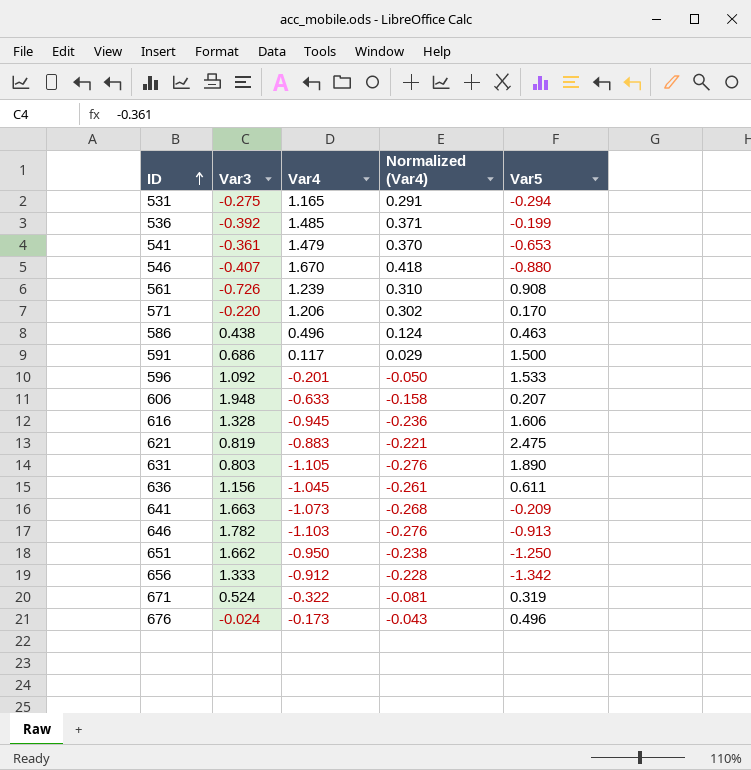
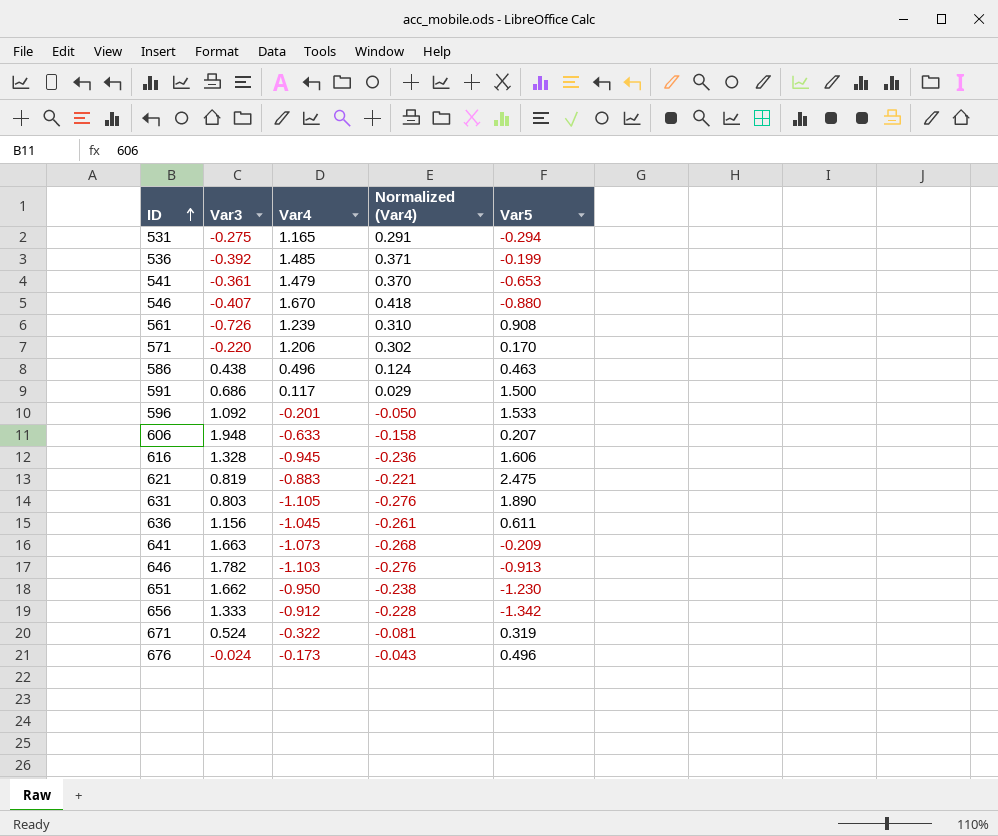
651 | Var5: -1.250 -> -1.230

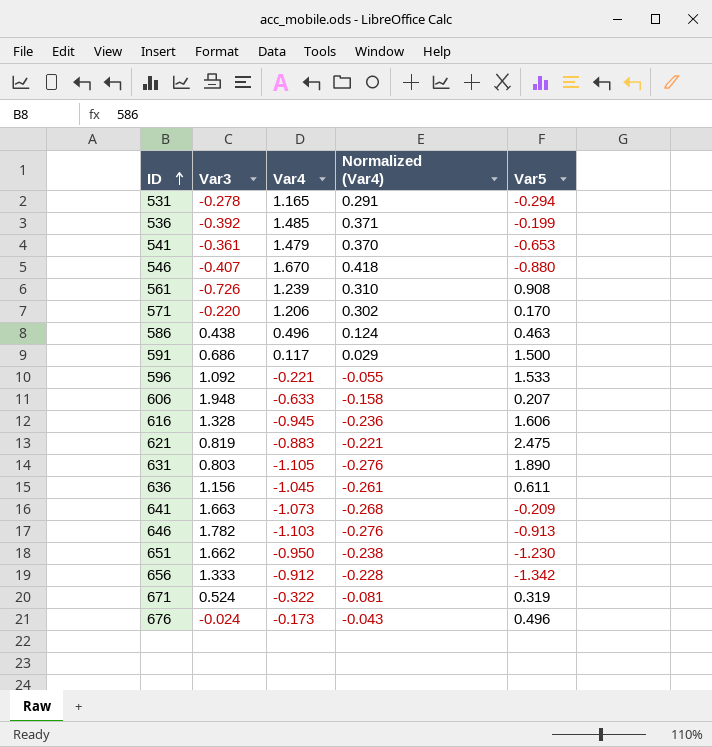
531 | Var3: -0.275 -> -0.278
596 | Var4: -0.201 -> -0.221
596 | Normalized (Var4): -0.050 -> -0.055

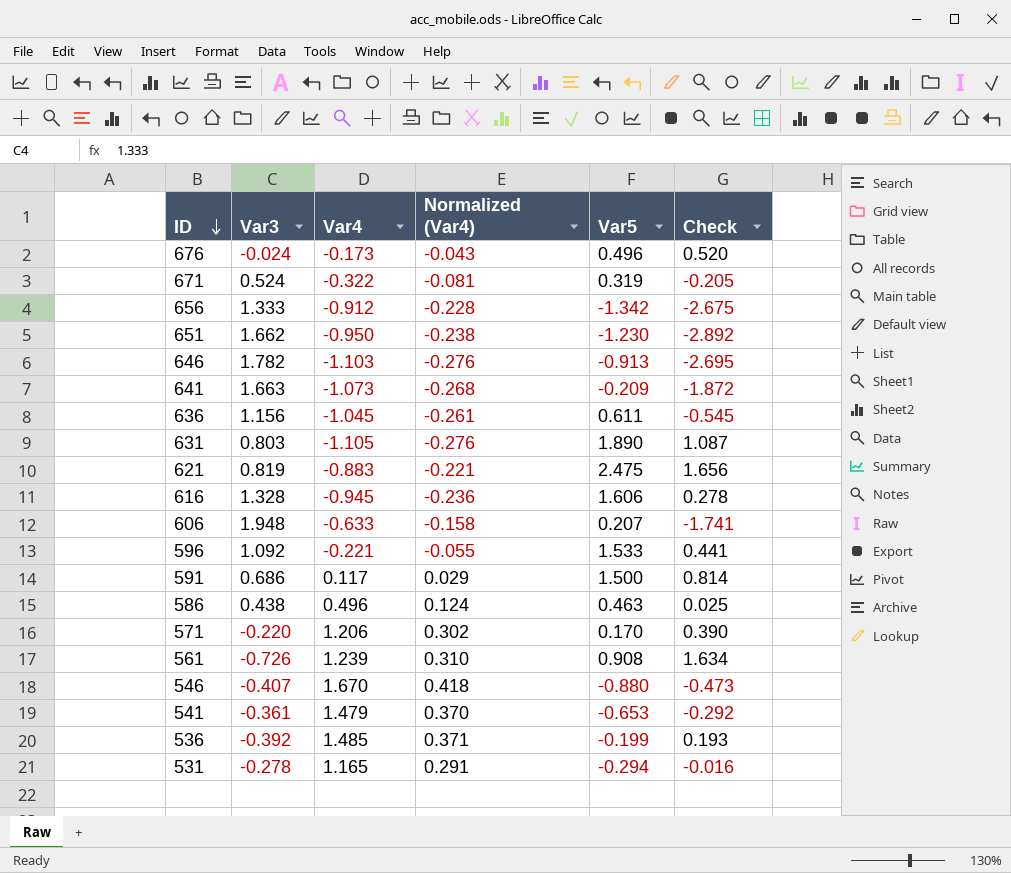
row order: ID ascending -> ID descending
column Check | formula: none -> [Var5] - [Var3]

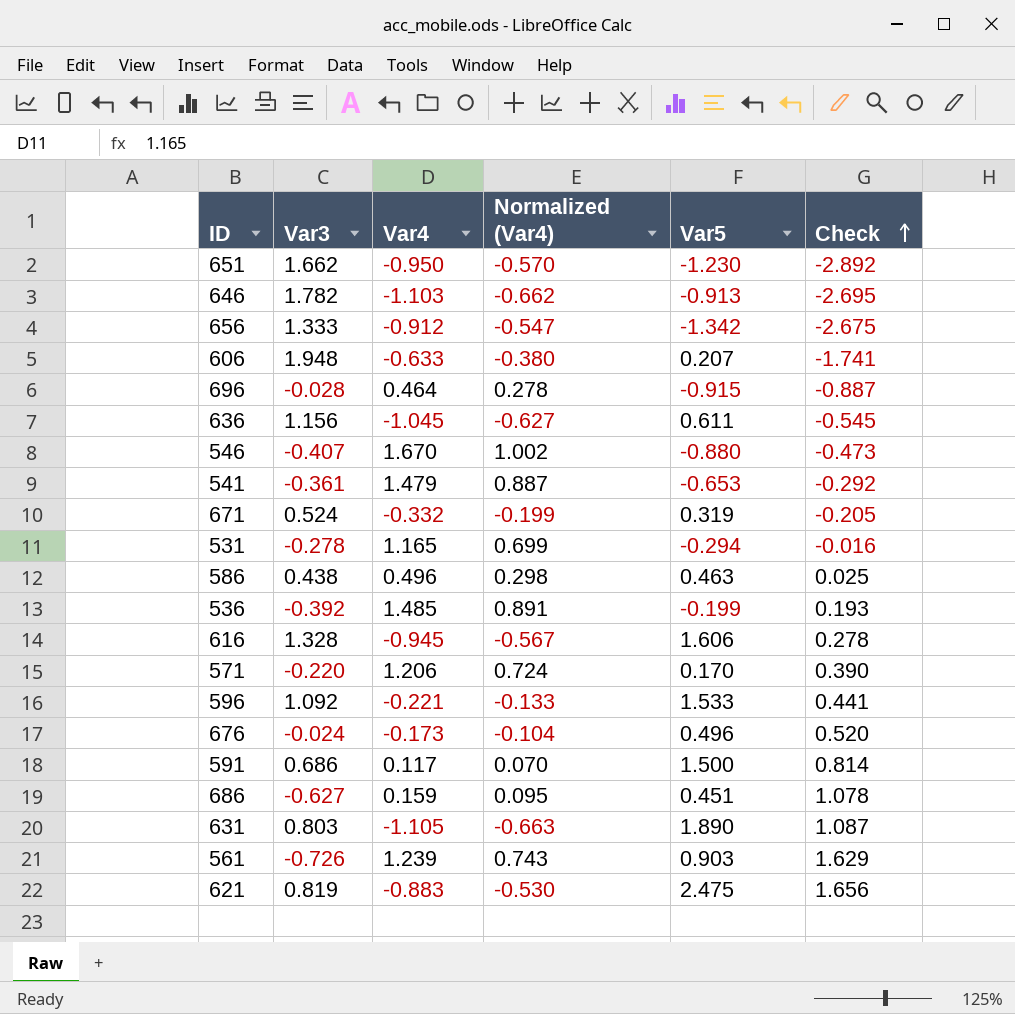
row order: ID descending -> Check ascending
column Normalized (Var4) | formula: [Var4] * 0.25 -> [Var4] * 0.6
row 641: 1.663 | -1.073 | -0.268 | -0.209 | -1.872 -> none
row 696: none -> -0.028 | 0.464 | 0.278 | -0.915 | -0.887
671 | Var4: -0.322 -> -0.332
row 686: none -> -0.627 | 0.159 | 0.095 | 0.451 | 1.078
561 | Var5: 0.908 -> 0.903
561 | Check: 1.634 -> 1.629

